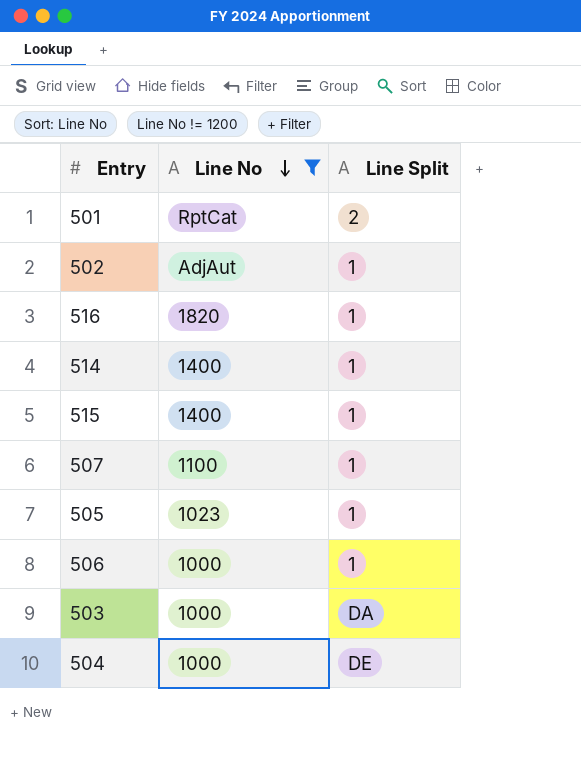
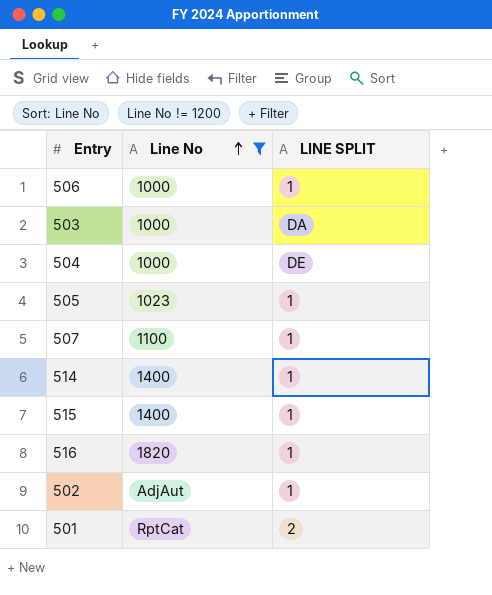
row order: Line No descending -> Line No ascending
column name: Line Split -> LINE SPLIT

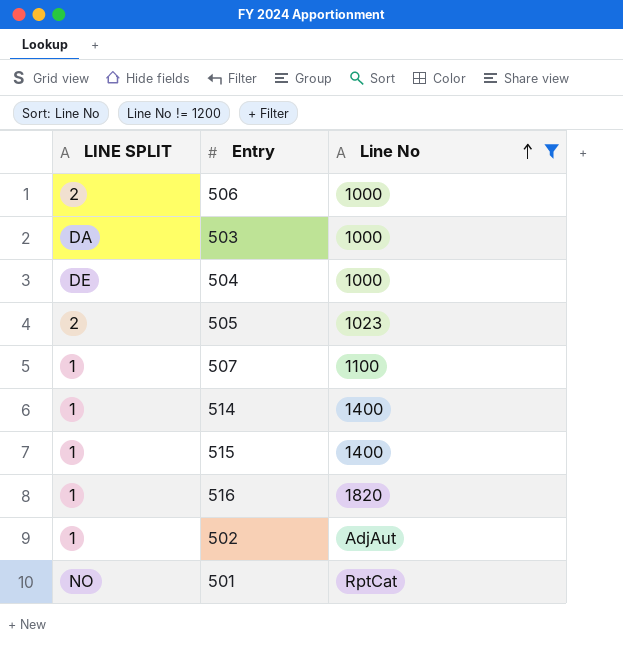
column LINE SPLIT | position: 3 -> 1
506 | LINE SPLIT: 1 -> 2
505 | LINE SPLIT: 1 -> 2
501 | LINE SPLIT: 2 -> NO

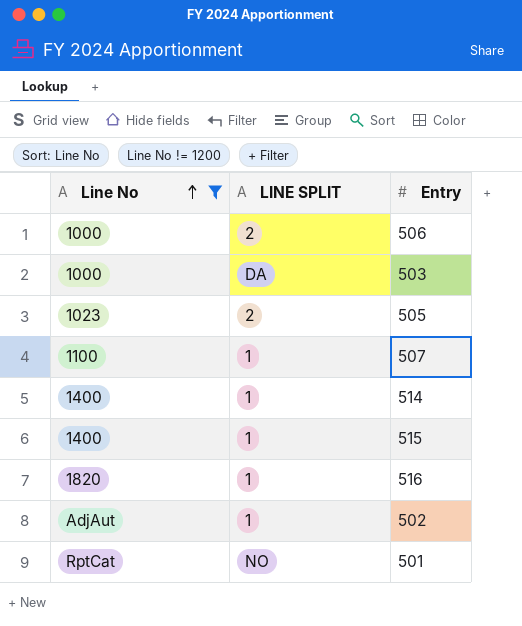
column Line No | position: 3 -> 1
row 504: DE | 1000 -> none

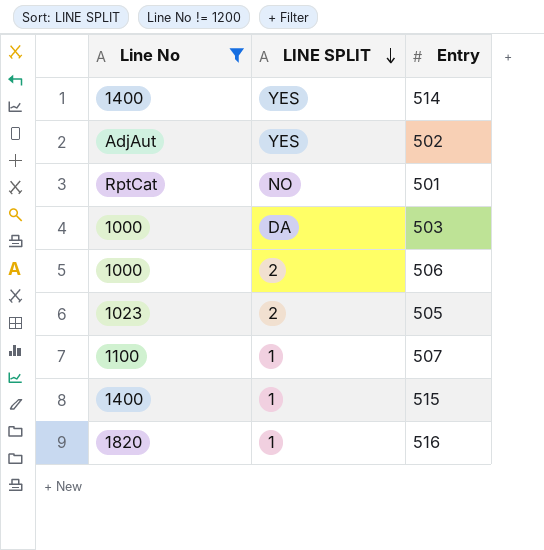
row order: Line No ascending -> LINE SPLIT descending
514 | LINE SPLIT: 1 -> YES
502 | LINE SPLIT: 1 -> YES

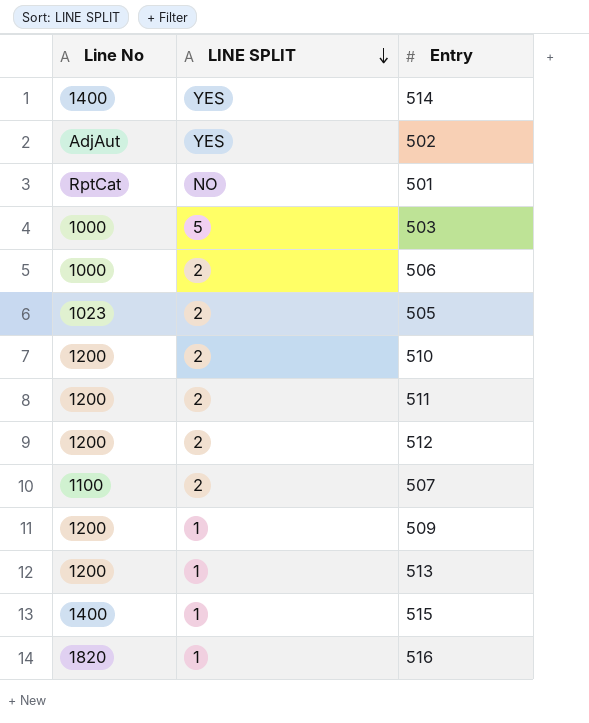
filter: Line No != 1200 -> none
503 | LINE SPLIT: DA -> 5
507 | LINE SPLIT: 1 -> 2

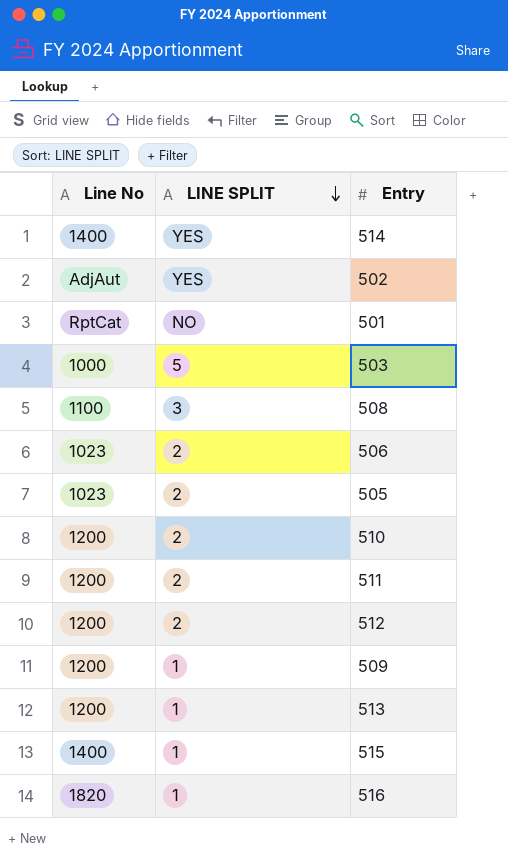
row 507: 1100 | 2 -> none
row 508: none -> 1100 | 3
506 | Line No: 1000 -> 1023

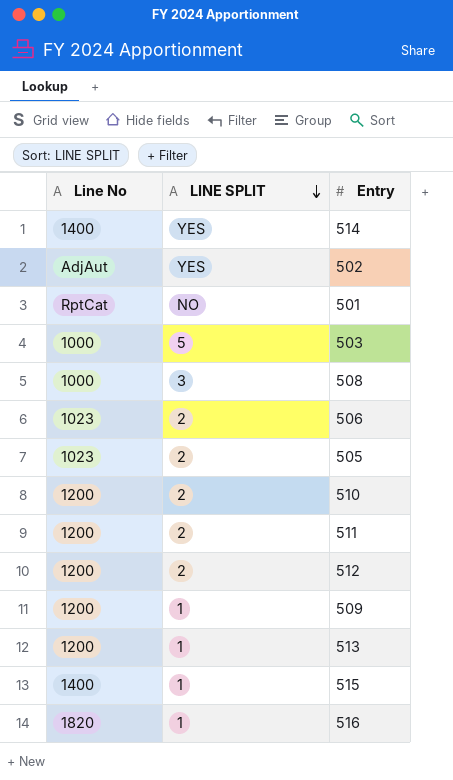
508 | Line No: 1100 -> 1000

